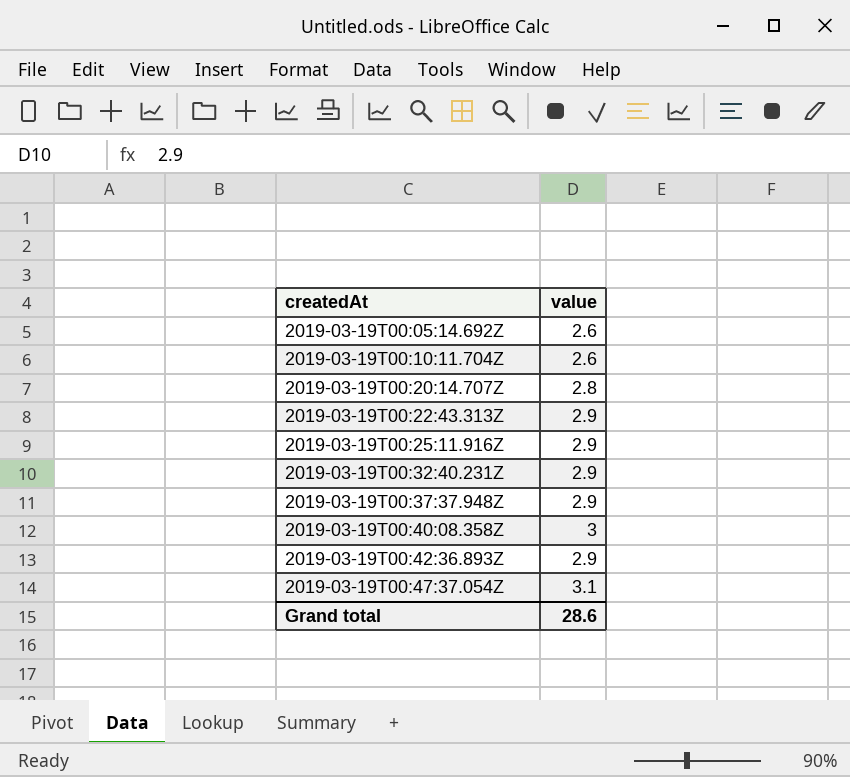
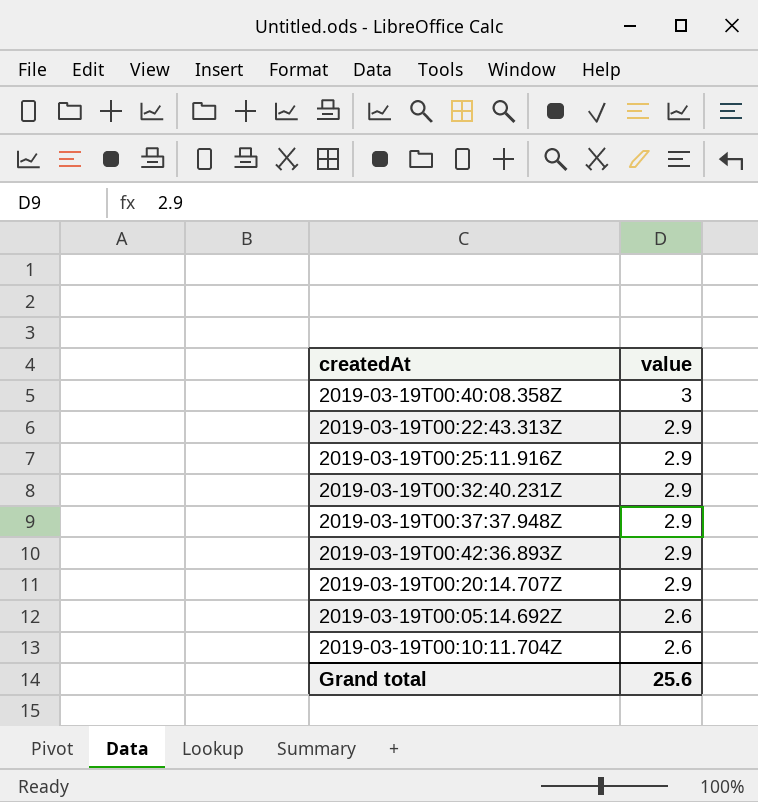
row order: createdAt ascending -> value descending
row 2019-03-19T00:47:37.054Z: 3.1 -> none
2019-03-19T00:20:14.707Z | value: 2.8 -> 2.9
Grand total | value: 28.6 -> 25.6

